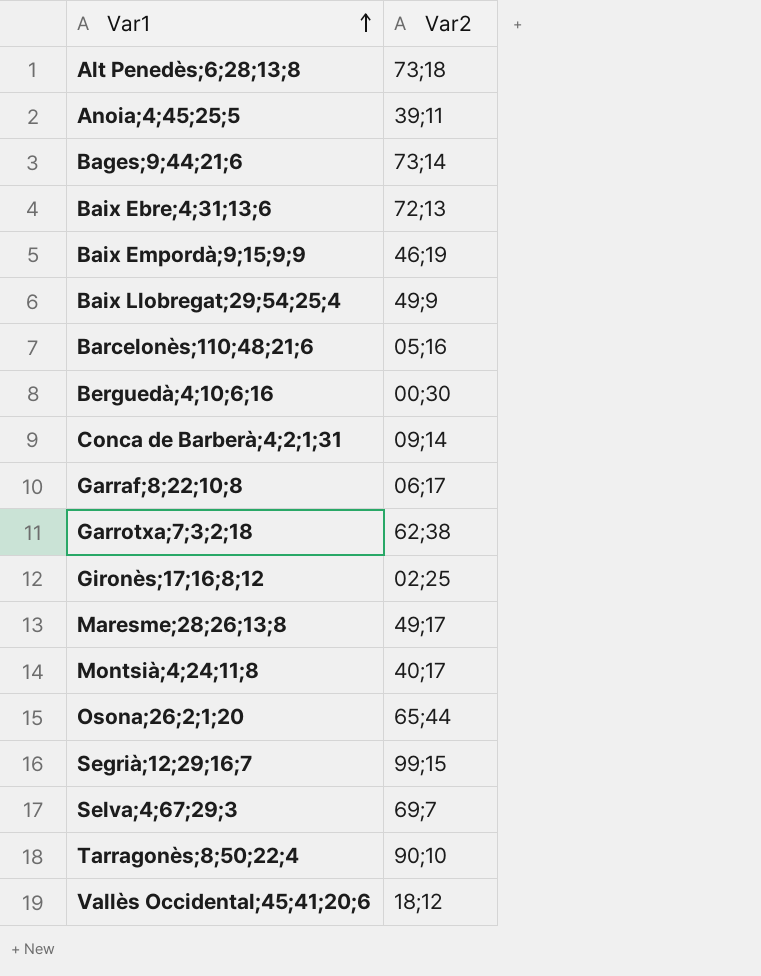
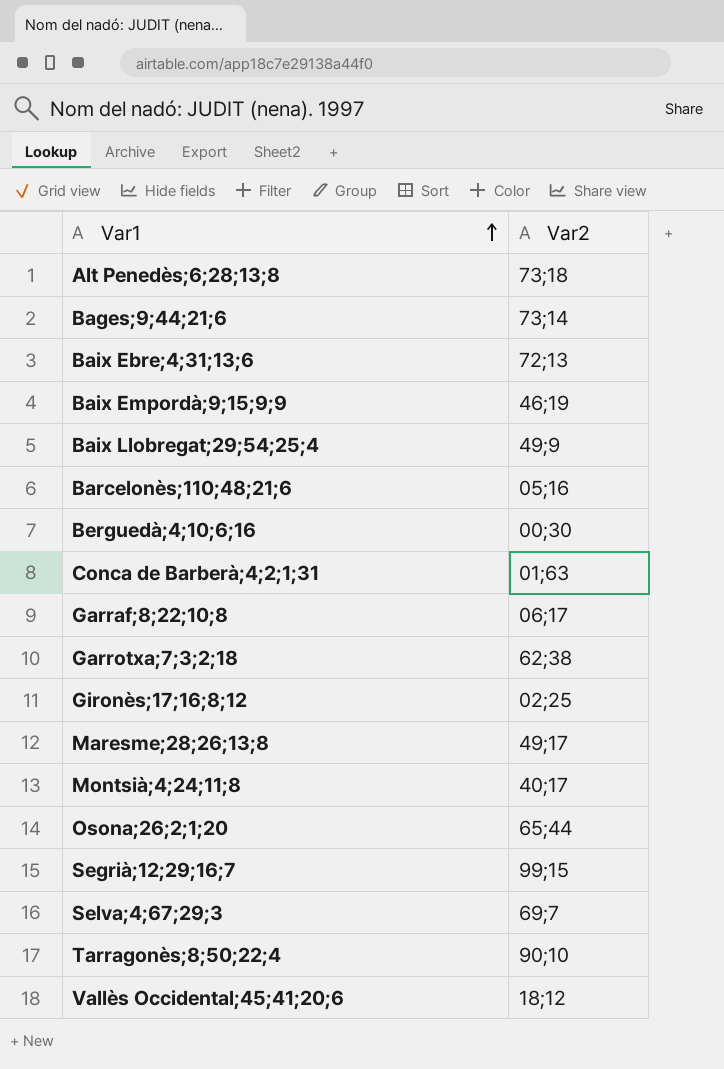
row Anoia;4;45;25;5: 39;11 -> none
Conca de Barberà;4;2;1;31 | Var2: 09;14 -> 01;63

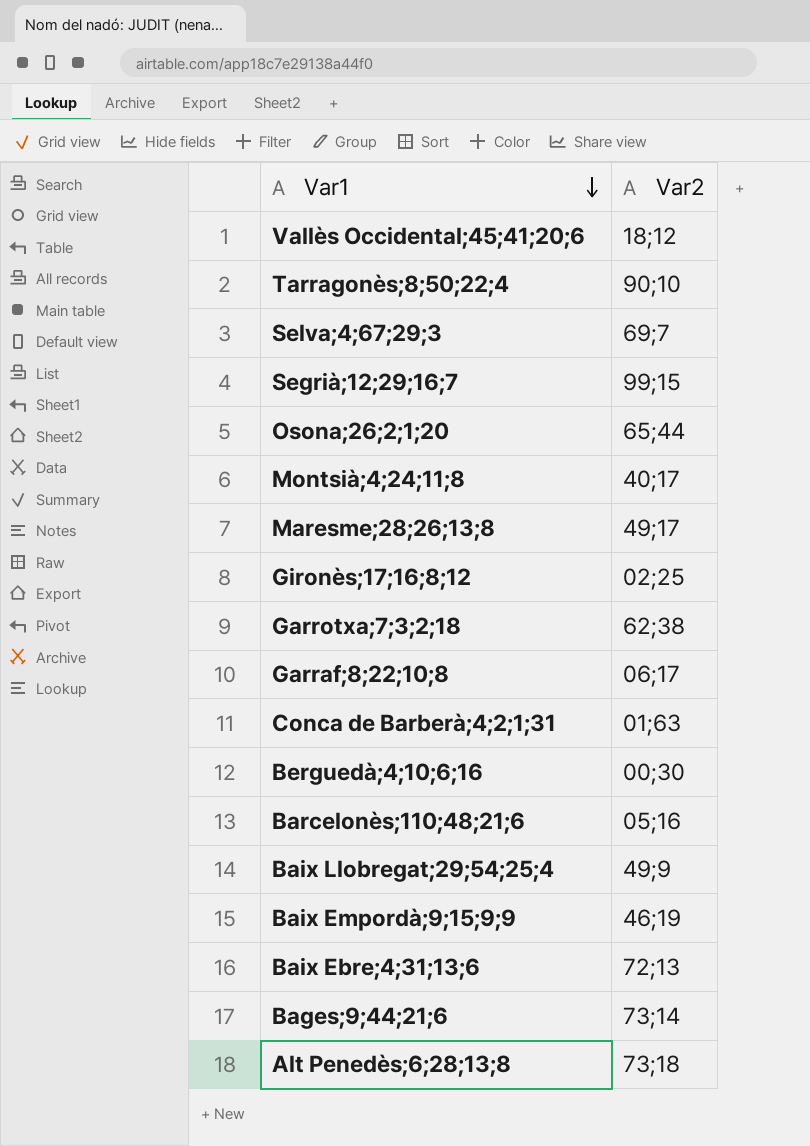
row order: Var1 ascending -> Var1 descending

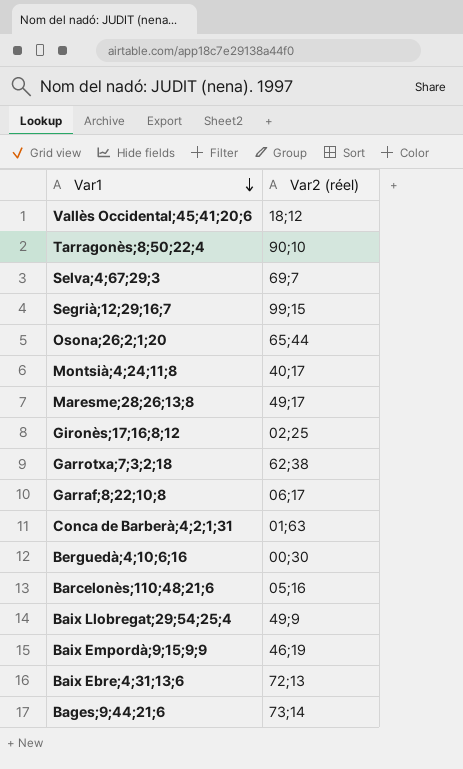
column name: Var2 -> Var2 (réel)
row Alt Penedès;6;28;13;8: 73;18 -> none

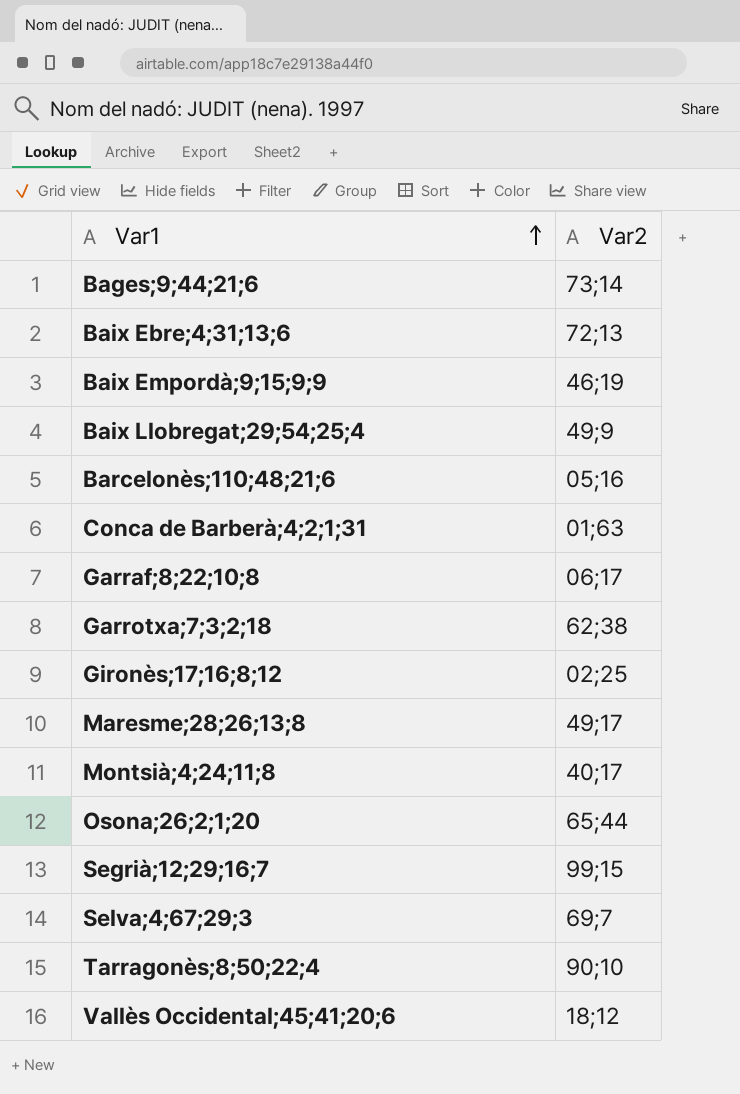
row order: Var1 descending -> Var1 ascending
column name: Var2 (réel) -> Var2
row Berguedà;4;10;6;16: 00;30 -> none

